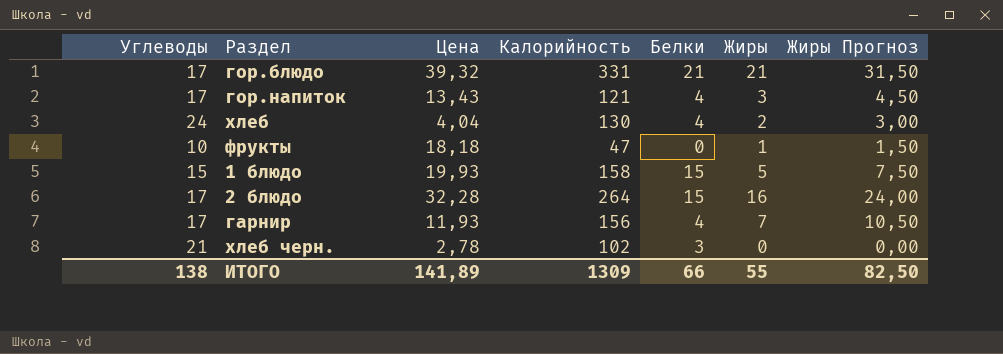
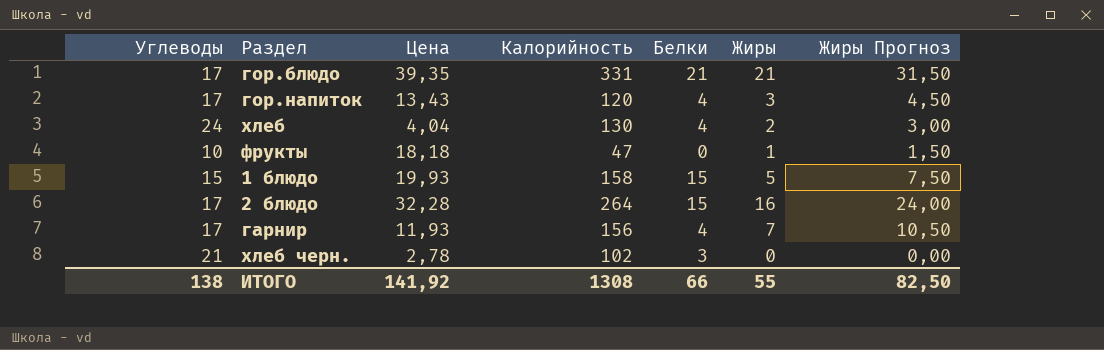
гор.блюдо | Цена: 39,32 -> 39,35
гор.напиток | Калорийность: 121 -> 120
ИТОГО | Цена: 141,89 -> 141,92
ИТОГО | Калорийность: 1309 -> 1308

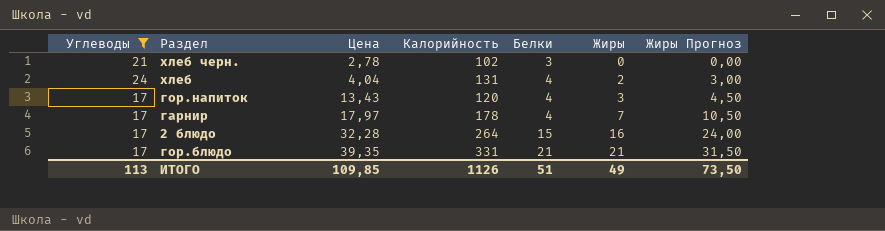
filter: none -> Углеводы >= 17
row order: none -> Цена ascending
хлеб | Калорийность: 130 -> 131
гарнир | Цена: 11,93 -> 17,97
гарнир | Калорийность: 156 -> 178
ИТОГО | Углеводы: 138 -> 113
ИТОГО | Цена: 141,92 -> 109,85
ИТОГО | Калорийность: 1308 -> 1126
ИТОГО | Белки: 66 -> 51
ИТОГО | Жиры: 55 -> 49
ИТОГО | Жиры Прогноз: 82,50 -> 73,50

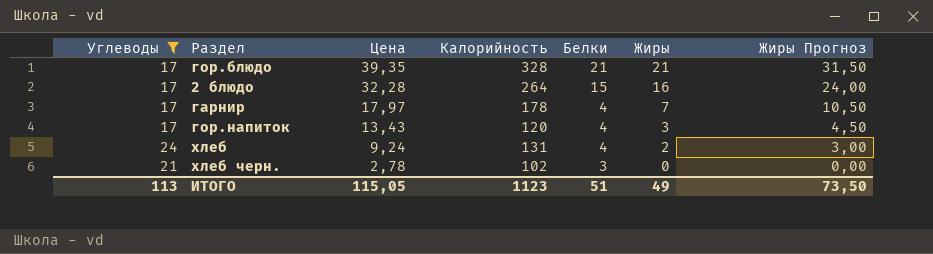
row order: Цена ascending -> Цена descending
гор.блюдо | Калорийность: 331 -> 328
хлеб | Цена: 4,04 -> 9,24
ИТОГО | Цена: 109,85 -> 115,05
ИТОГО | Калорийность: 1126 -> 1123

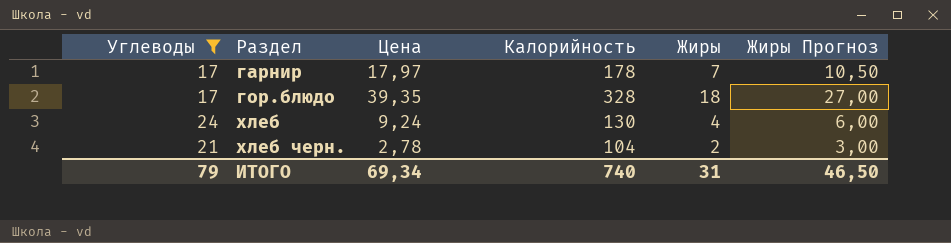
row order: Цена descending -> Раздел ascending
column Белки | position: 5 -> none
row 2 блюдо: 17 | 32,28 | 264 | 15 | 16 | 24,00 -> none
row гор.напиток: 17 | 13,43 | 120 | 4 | 3 | 4,50 -> none
гор.блюдо | Жиры: 21 -> 18
гор.блюдо | Жиры Прогноз: 31,50 -> 27,00
хлеб | Калорийность: 131 -> 130
хлеб | Жиры: 2 -> 4
хлеб | Жиры Прогноз: 3,00 -> 6,00
хлеб черн. | Калорийность: 102 -> 104
хлеб черн. | Жиры: 0 -> 2
хлеб черн. | Жиры Прогноз: 0,00 -> 3,00
ИТОГО | Углеводы: 113 -> 79
ИТОГО | Цена: 115,05 -> 69,34
ИТОГО | Калорийность: 1123 -> 740
ИТОГО | Жиры: 49 -> 31
ИТОГО | Жиры Прогноз: 73,50 -> 46,50

